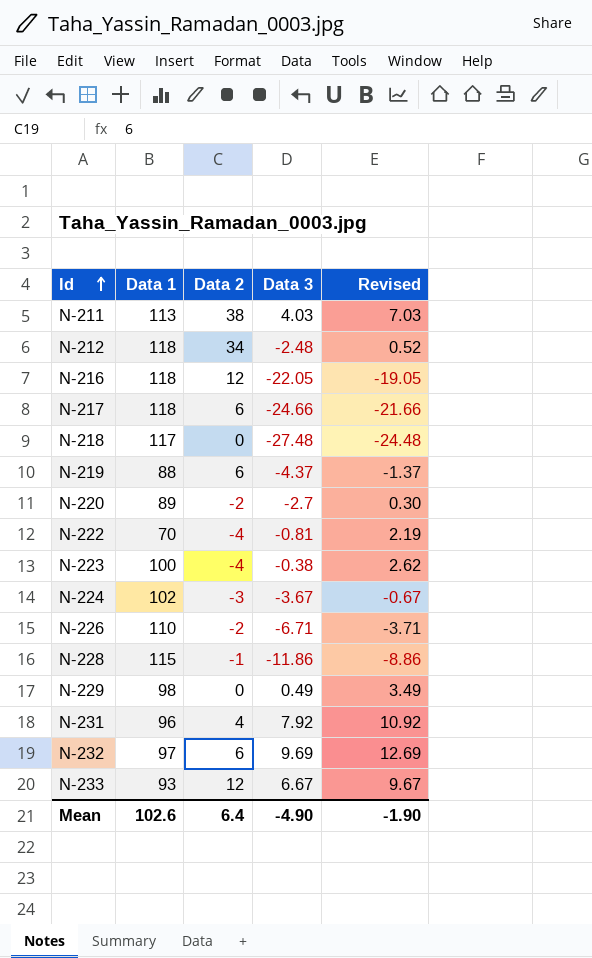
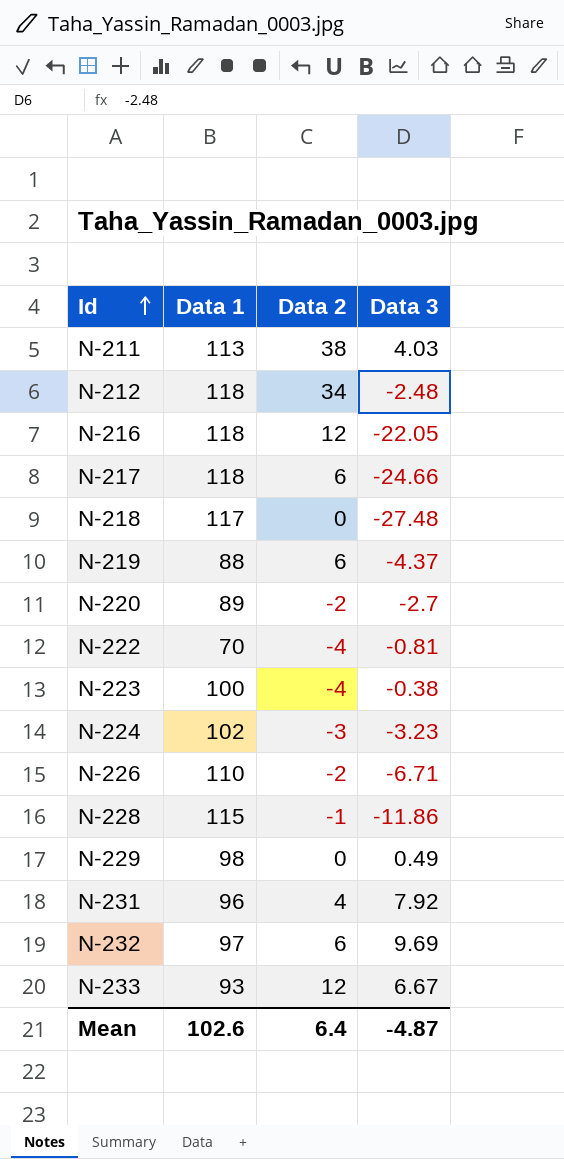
column Revised | formula: [Data 3] + 3 -> none
N-224 | Data 3: -3.67 -> -3.23
Mean | Data 3: -4.90 -> -4.87

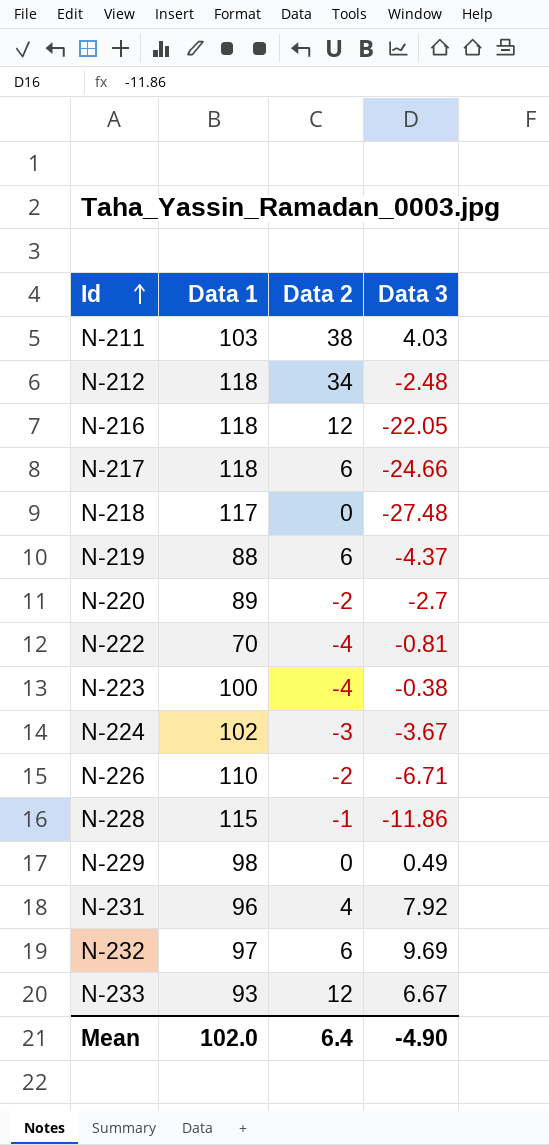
N-211 | Data 1: 113 -> 103
N-224 | Data 3: -3.23 -> -3.67
Mean | Data 1: 102.6 -> 102.0
Mean | Data 3: -4.87 -> -4.90

